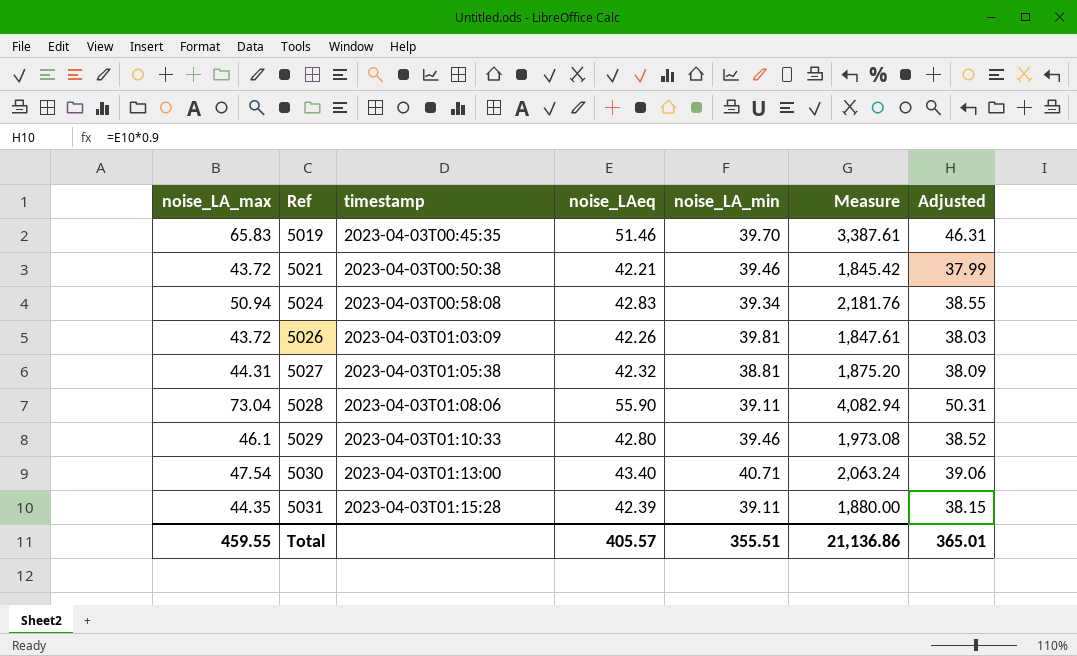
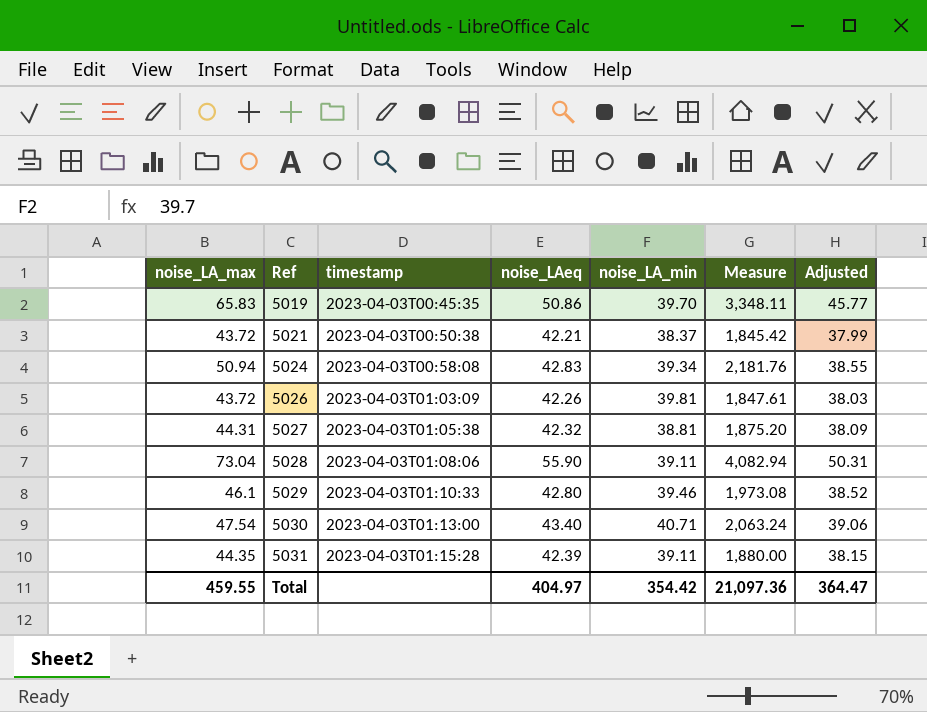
5019 | noise_LAeq: 51.46 -> 50.86
5019 | Measure: 3,387.61 -> 3,348.11
5019 | Adjusted: 46.31 -> 45.77
5021 | noise_LA_min: 39.46 -> 38.37
Total | noise_LAeq: 405.57 -> 404.97
Total | noise_LA_min: 355.51 -> 354.42
Total | Measure: 21,136.86 -> 21,097.36
Total | Adjusted: 365.01 -> 364.47

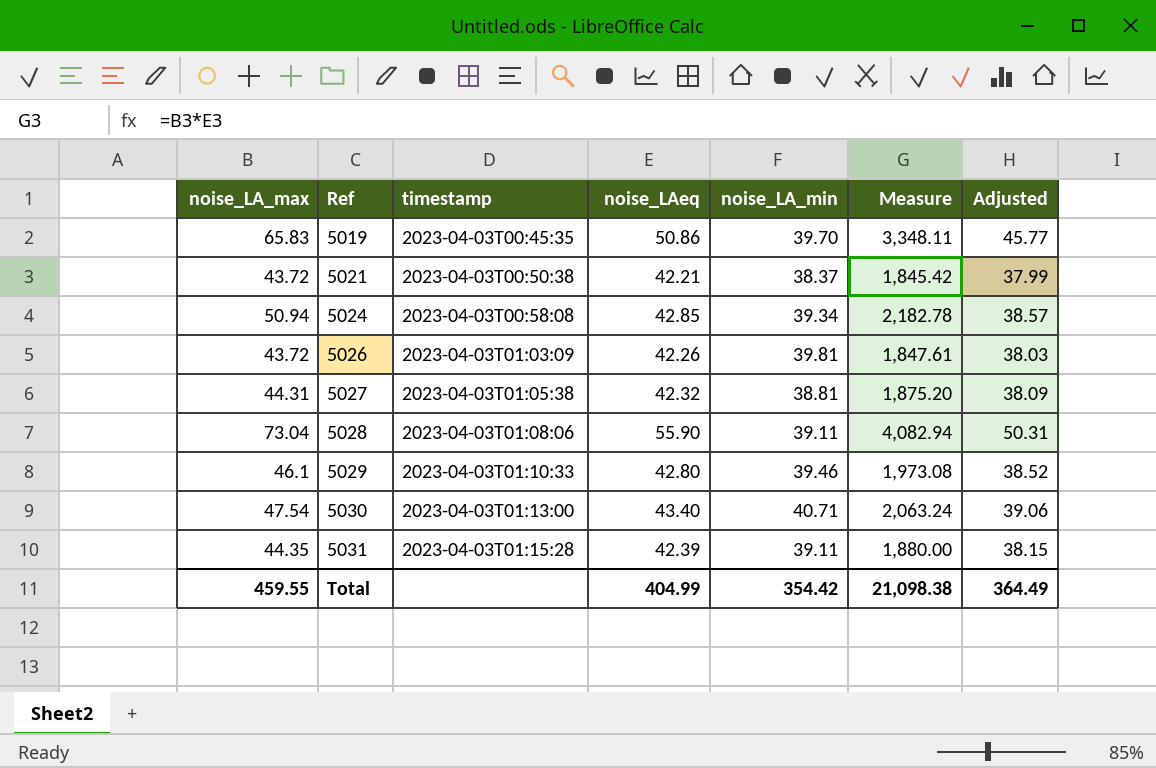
5024 | noise_LAeq: 42.83 -> 42.85
5024 | Measure: 2,181.76 -> 2,182.78
5024 | Adjusted: 38.55 -> 38.57
Total | noise_LAeq: 404.97 -> 404.99
Total | Measure: 21,097.36 -> 21,098.38
Total | Adjusted: 364.47 -> 364.49

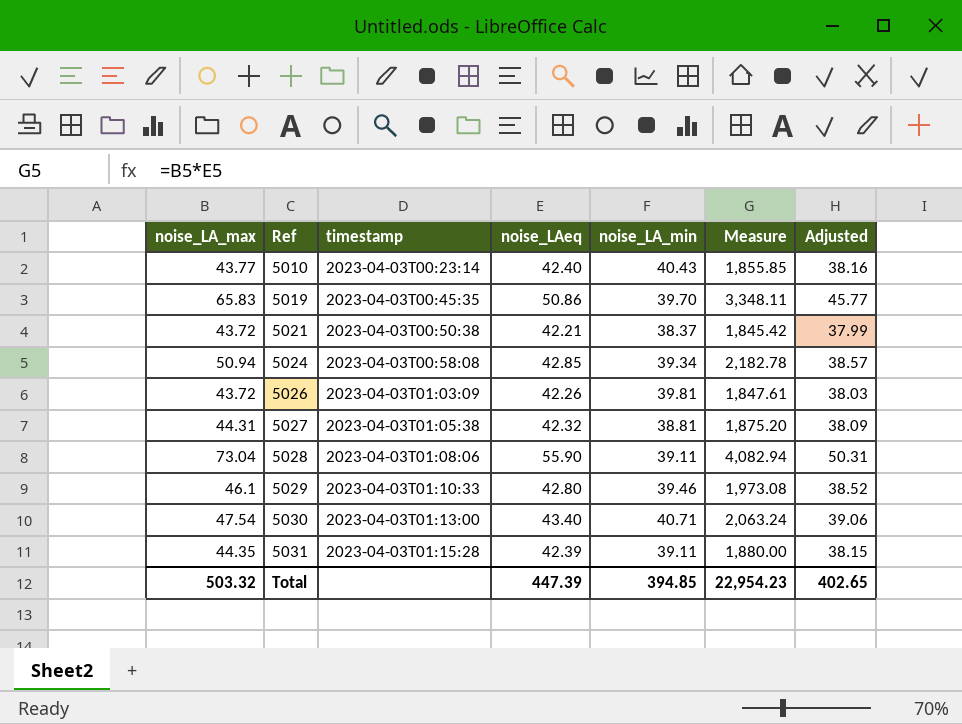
row 5010: none -> 43.77 | 2023-04-03T00:23:14 | 42.40 | 40.43 | 1,855.85 | 38.16
Total | noise_LA_max: 459.55 -> 503.32
Total | noise_LAeq: 404.99 -> 447.39
Total | noise_LA_min: 354.42 -> 394.85
Total | Measure: 21,098.38 -> 22,954.23
Total | Adjusted: 364.49 -> 402.65

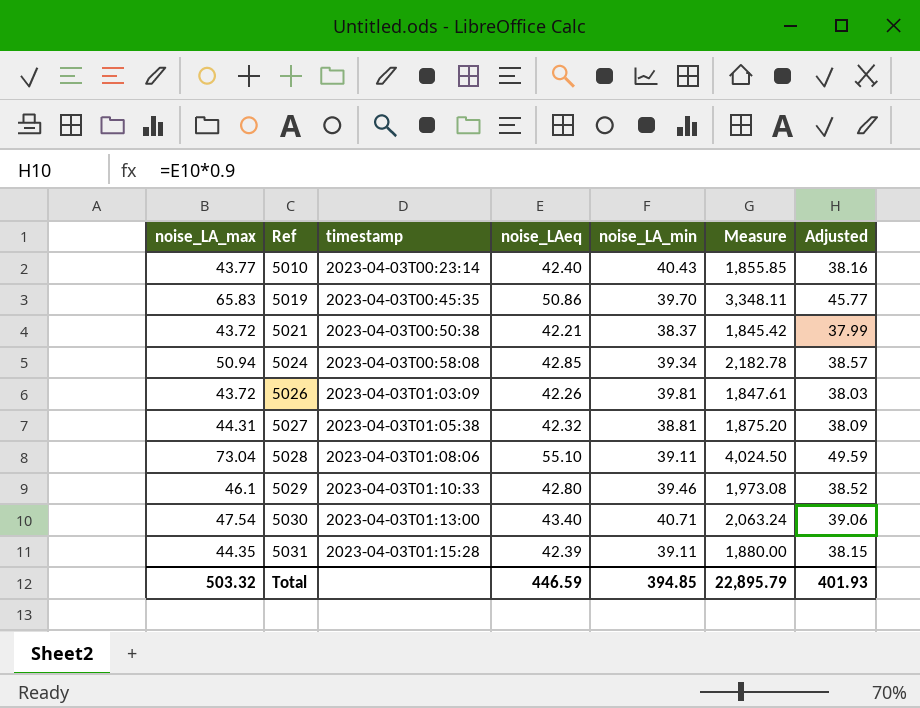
5028 | noise_LAeq: 55.90 -> 55.10
5028 | Measure: 4,082.94 -> 4,024.50
5028 | Adjusted: 50.31 -> 49.59
Total | noise_LAeq: 447.39 -> 446.59
Total | Measure: 22,954.23 -> 22,895.79
Total | Adjusted: 402.65 -> 401.93

